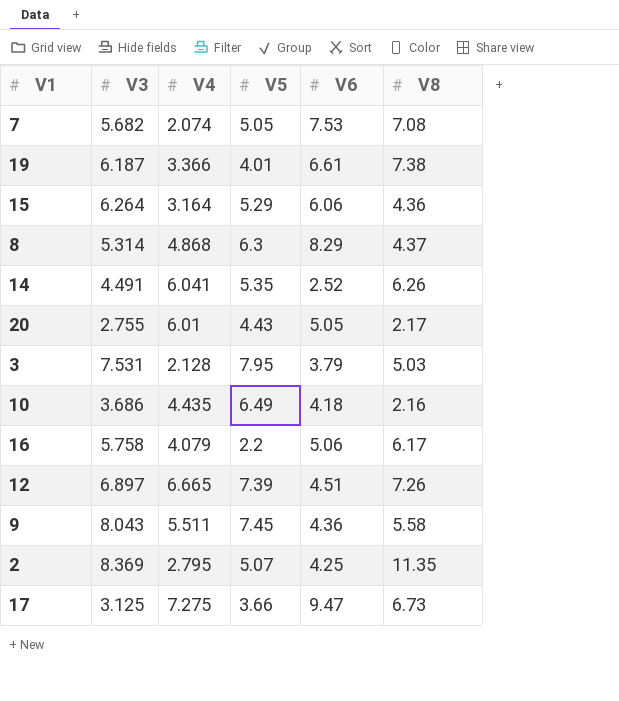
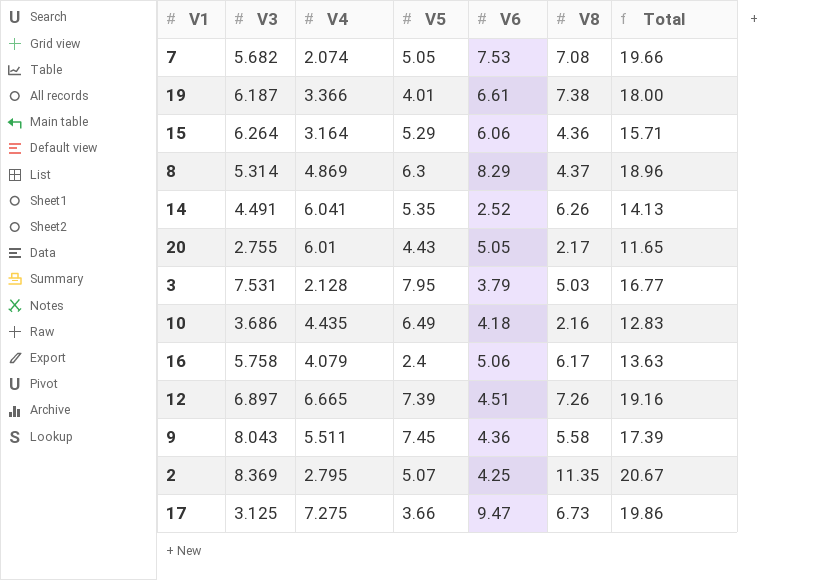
column Total | formula: none -> [V5] + [V6] + [V8]
8 | V4: 4.868 -> 4.869
16 | V5: 2.2 -> 2.4

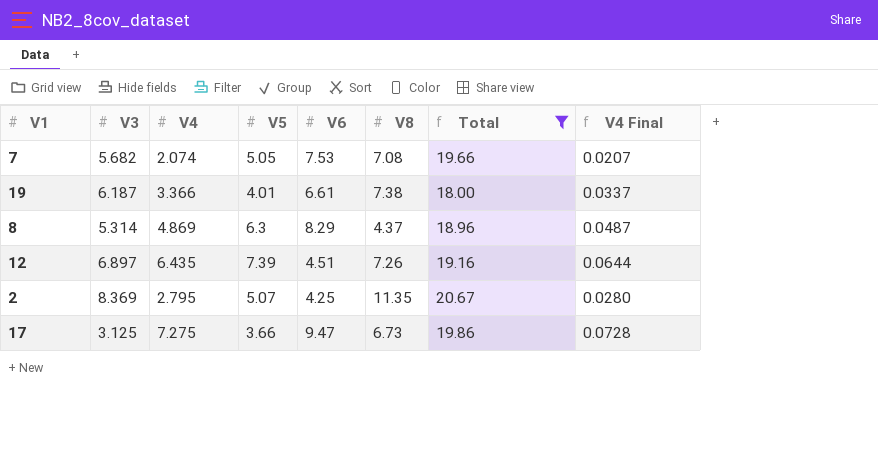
filter: none -> Total >= 18.00
column V4 Final | formula: none -> [V4] * 0.01
12 | V4: 6.665 -> 6.435

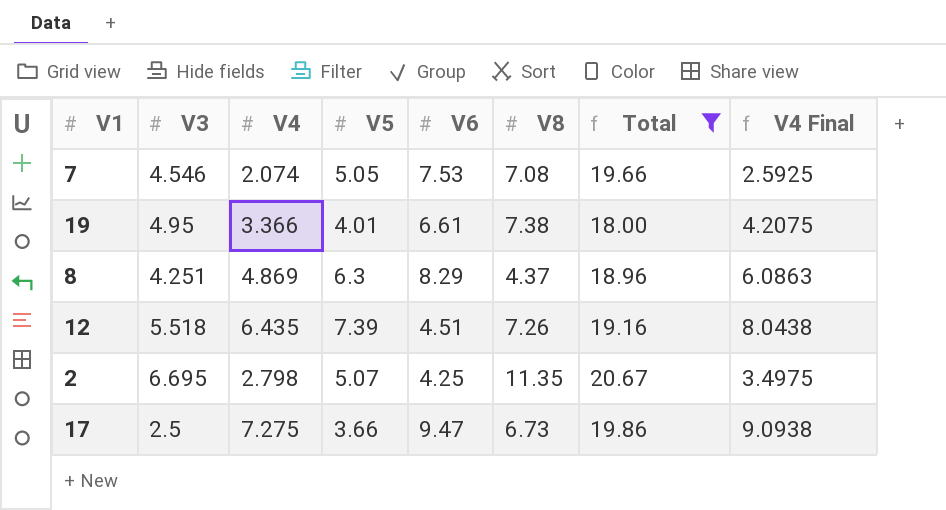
column V4 Final | formula: [V4] * 0.01 -> [V4] * 1.25
7 | V3: 5.682 -> 4.546
19 | V3: 6.187 -> 4.95
8 | V3: 5.314 -> 4.251
12 | V3: 6.897 -> 5.518
2 | V3: 8.369 -> 6.695
2 | V4: 2.795 -> 2.798
17 | V3: 3.125 -> 2.5

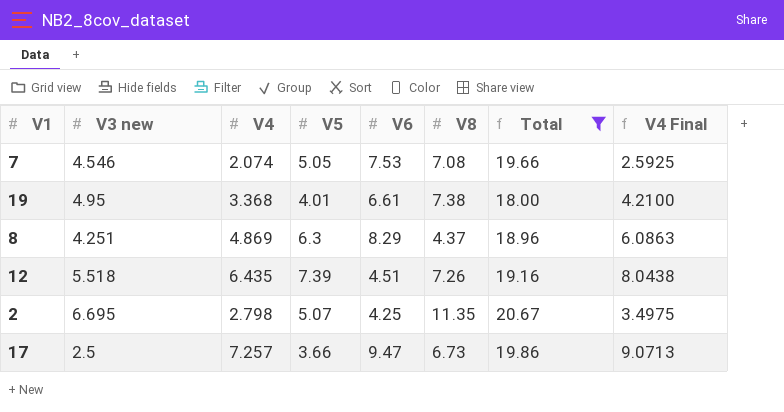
column name: V3 -> V3 new
19 | V4: 3.366 -> 3.368
19 | V4 Final: 4.2075 -> 4.2100
17 | V4: 7.275 -> 7.257
17 | V4 Final: 9.0938 -> 9.0713

